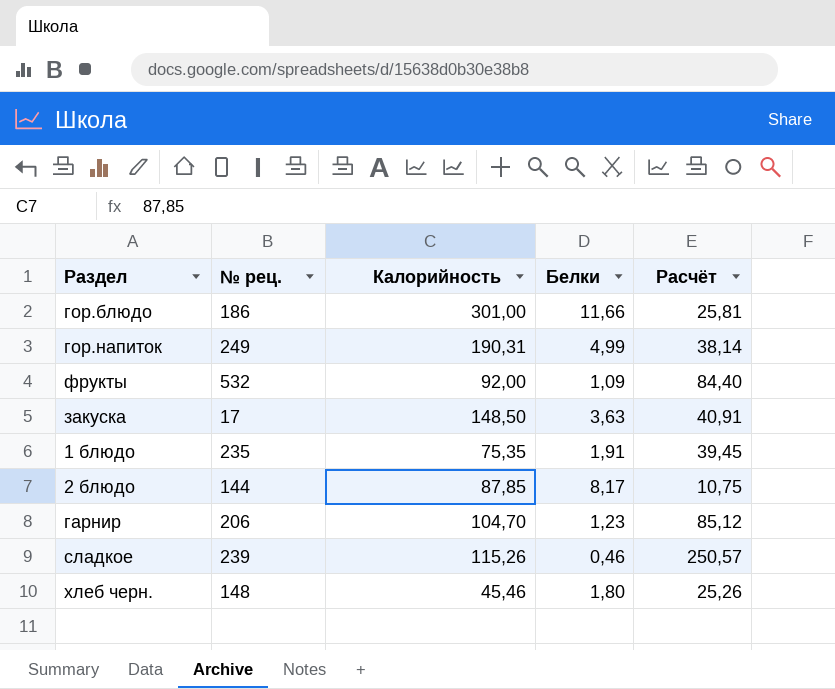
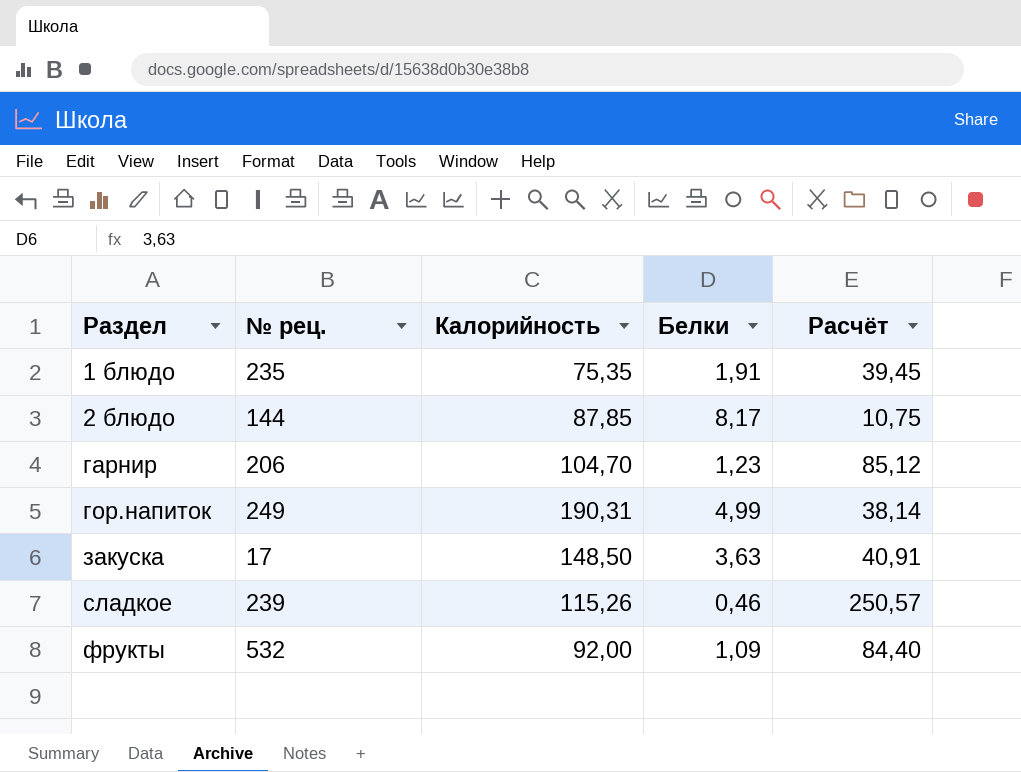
row order: none -> Раздел ascending
row гор.блюдо: 186 | 301,00 | 11,66 | 25,81 -> none
row хлеб черн.: 148 | 45,46 | 1,80 | 25,26 -> none

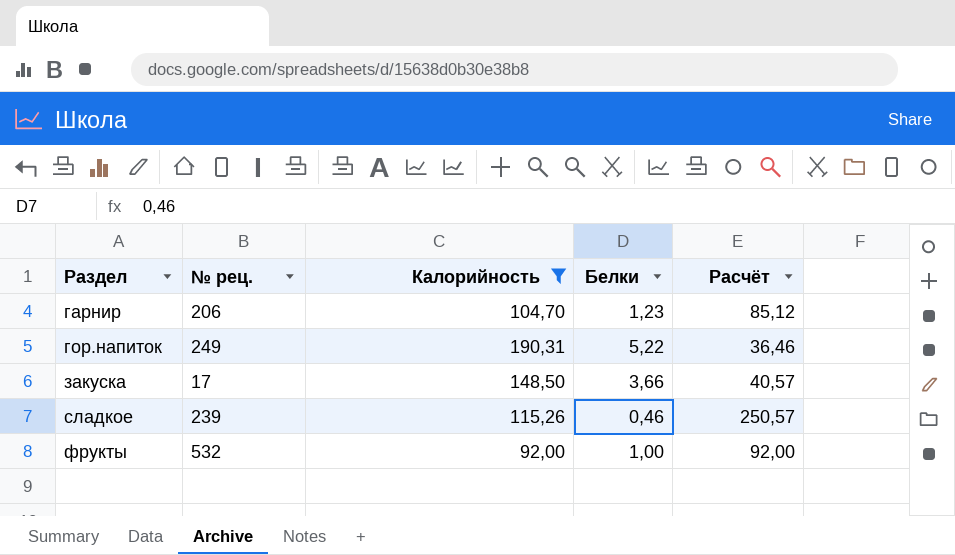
filter: none -> Калорийность >= 92,00
гор.напиток | Белки: 4,99 -> 5,22
гор.напиток | Расчёт: 38,14 -> 36,46
закуска | Белки: 3,63 -> 3,66
закуска | Расчёт: 40,91 -> 40,57
фрукты | Белки: 1,09 -> 1,00
фрукты | Расчёт: 84,40 -> 92,00

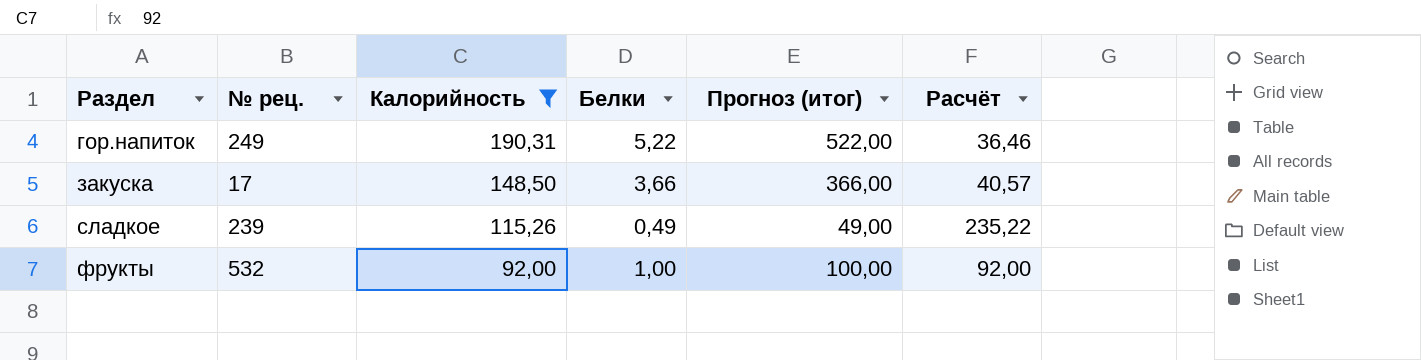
column Прогноз (итог) | formula: none -> [Белки] * 100
row гарнир: 206 | 104,70 | 1,23 | 85,12 -> none
сладкое | Белки: 0,46 -> 0,49
сладкое | Расчёт: 250,57 -> 235,22

